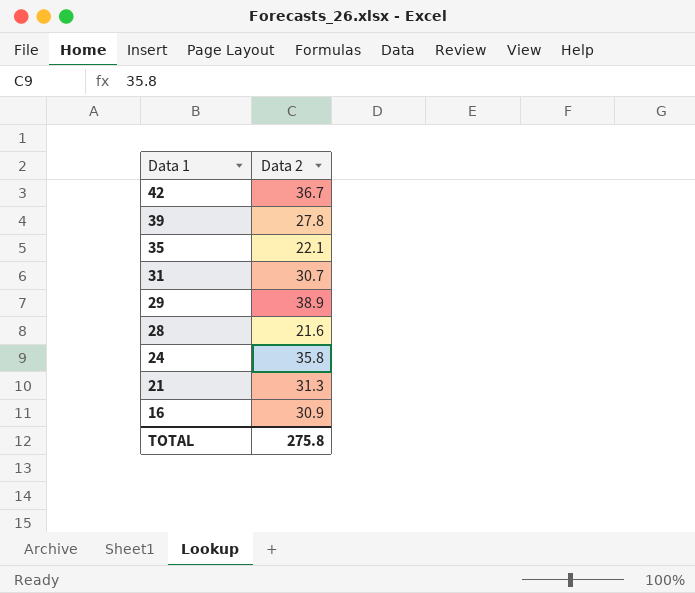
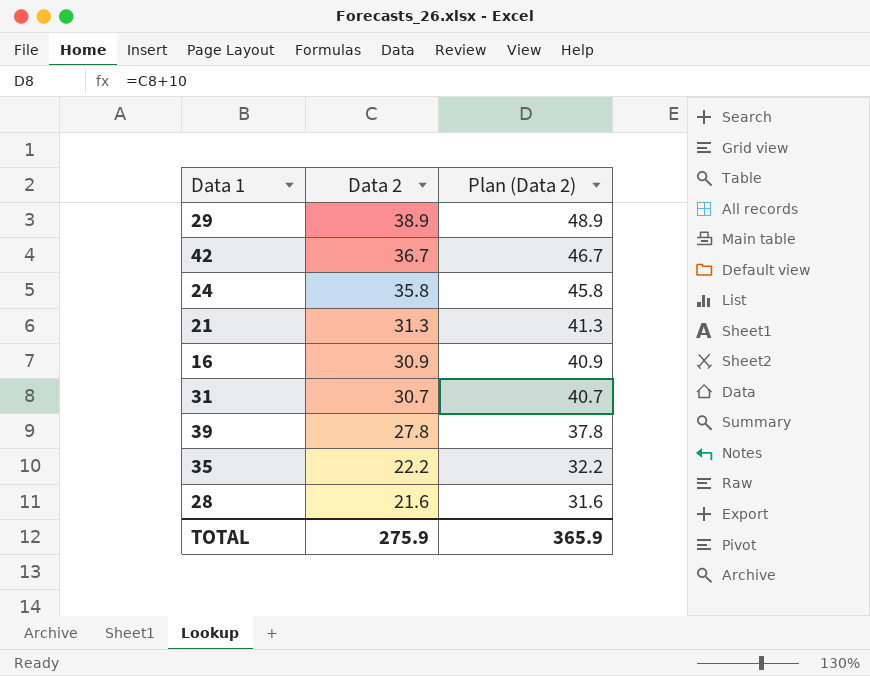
row order: Data 1 descending -> Data 2 descending
column Plan (Data 2) | formula: none -> [Data 2] + 10
35 | Data 2: 22.1 -> 22.2
TOTAL | Data 2: 275.8 -> 275.9

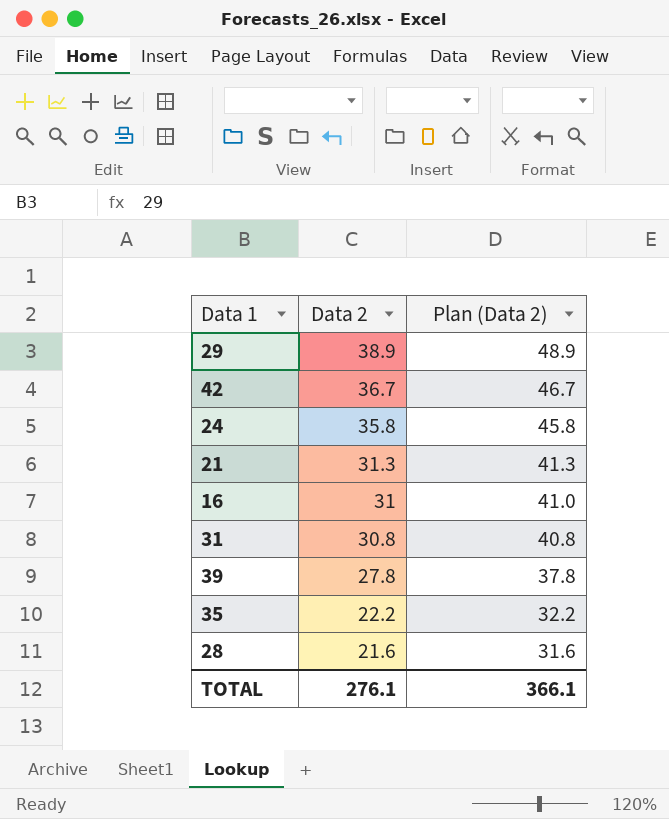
16 | Data 2: 30.9 -> 31
16 | Plan (Data 2): 40.9 -> 41.0
31 | Data 2: 30.7 -> 30.8
31 | Plan (Data 2): 40.7 -> 40.8
TOTAL | Data 2: 275.9 -> 276.1
TOTAL | Plan (Data 2): 365.9 -> 366.1

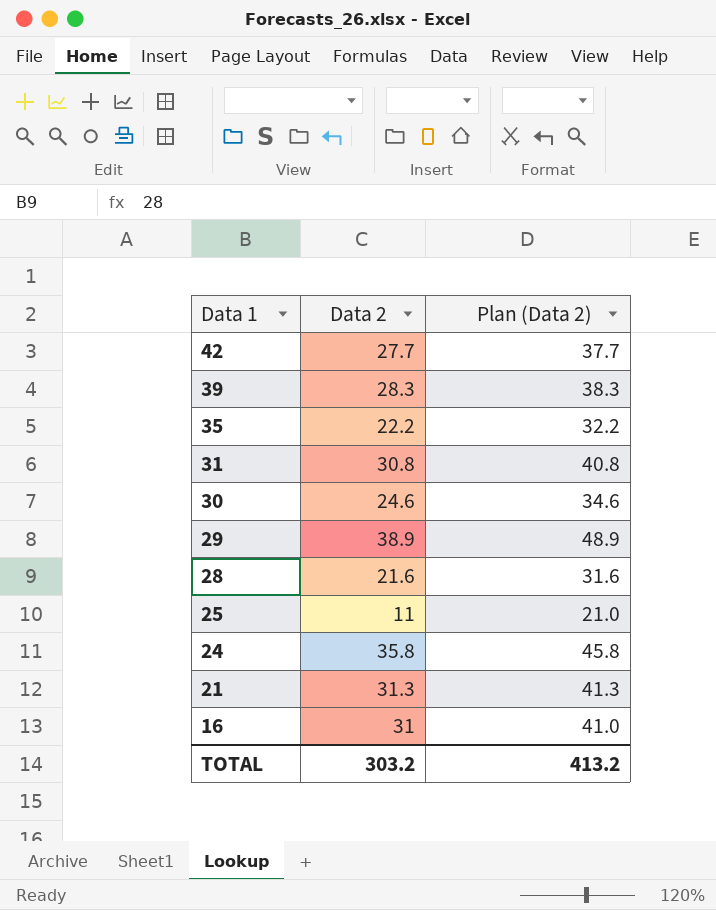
row order: Data 2 descending -> Data 1 descending
42 | Data 2: 36.7 -> 27.7
42 | Plan (Data 2): 46.7 -> 37.7
39 | Data 2: 27.8 -> 28.3
39 | Plan (Data 2): 37.8 -> 38.3
row 30: none -> 24.6 | 34.6
row 25: none -> 11 | 21.0
TOTAL | Data 2: 276.1 -> 303.2
TOTAL | Plan (Data 2): 366.1 -> 413.2

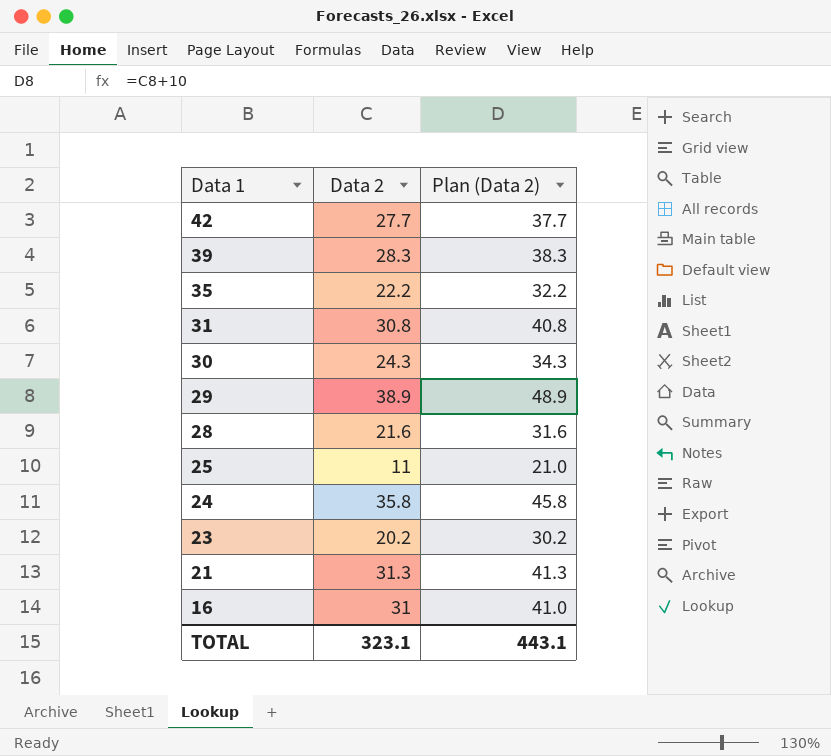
30 | Data 2: 24.6 -> 24.3
30 | Plan (Data 2): 34.6 -> 34.3
row 23: none -> 20.2 | 30.2
TOTAL | Data 2: 303.2 -> 323.1
TOTAL | Plan (Data 2): 413.2 -> 443.1

